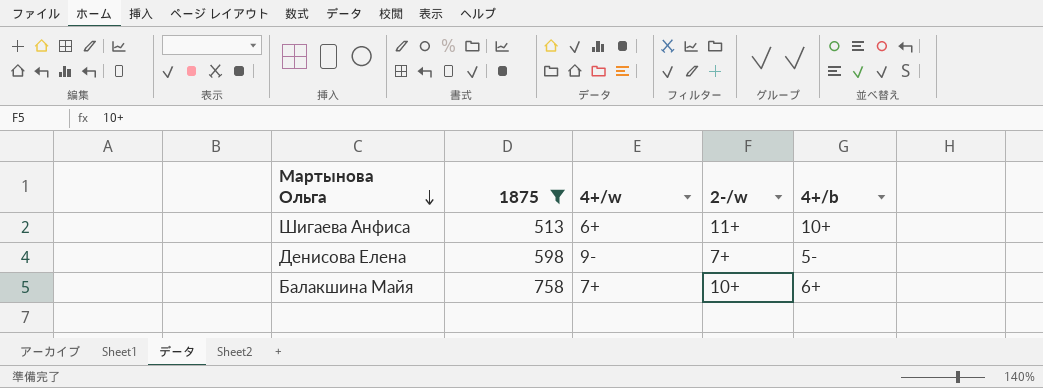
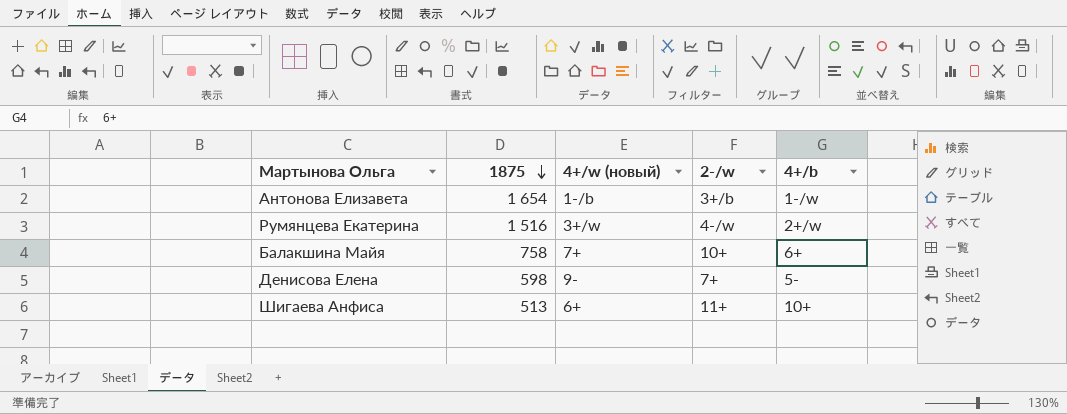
filter: 1875 <= 758 -> none
row order: Мартынова Ольга descending -> 1875 descending
column name: 4+/w -> 4+/w (новый)

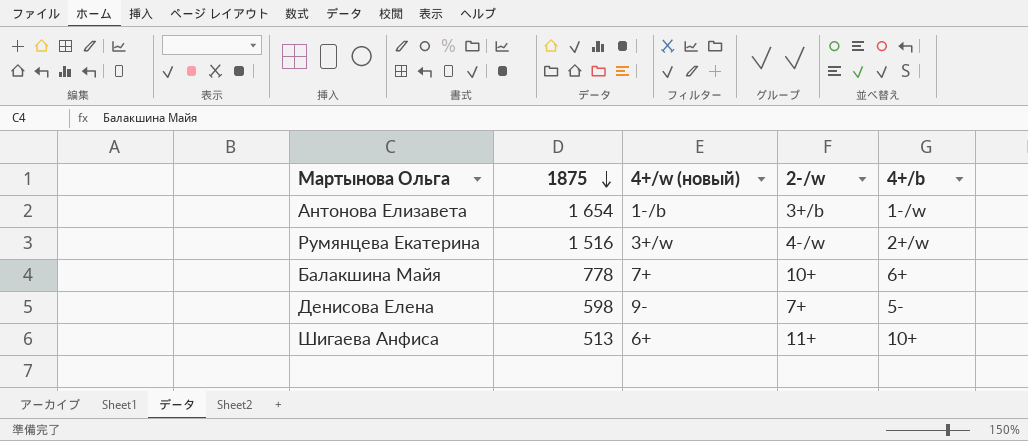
Балакшина Майя | 1875: 758 -> 778

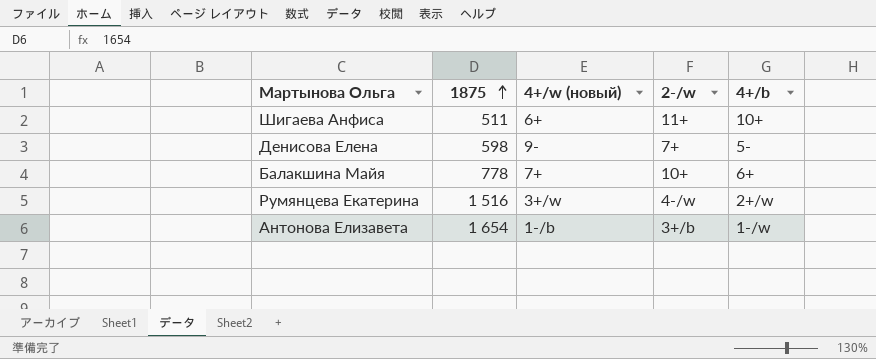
row order: 1875 descending -> 1875 ascending
Шигаева Анфиса | 1875: 513 -> 511

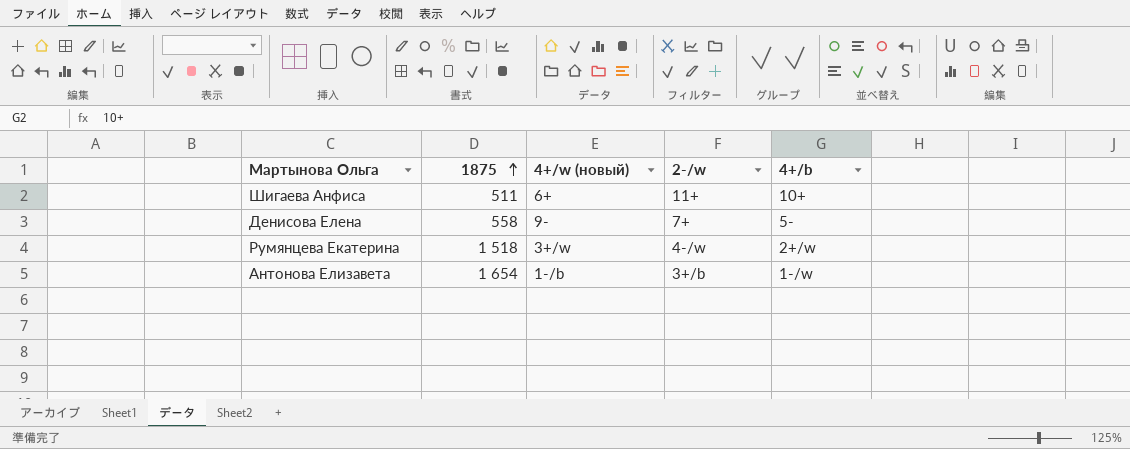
row Балакшина Майя: 778 | 7+ | 10+ | 6+ -> none
Денисова Елена | 1875: 598 -> 558
Румянцева Екатерина | 1875: 1 516 -> 1 518

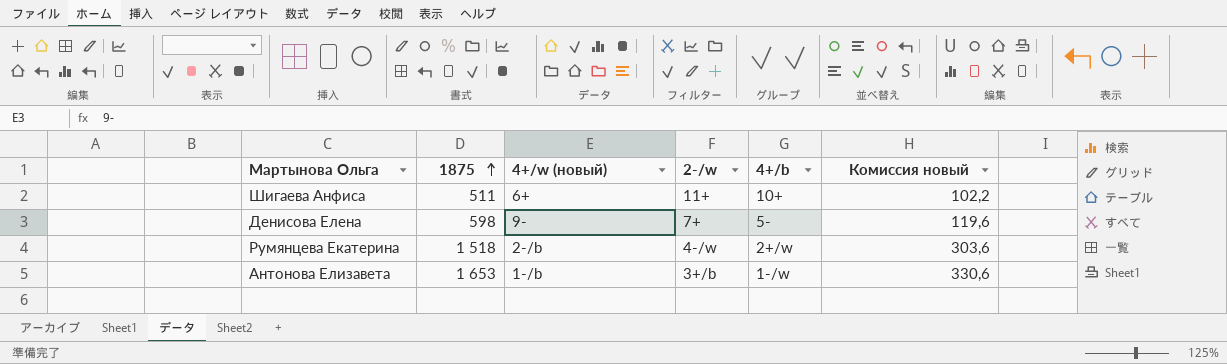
column Комиссия новый | formula: none -> [1875] * 0,2
Денисова Елена | 1875: 558 -> 598
Румянцева Екатерина | 4+/w (новый): 3+/w -> 2-/b
Антонова Елизавета | 1875: 1 654 -> 1 653

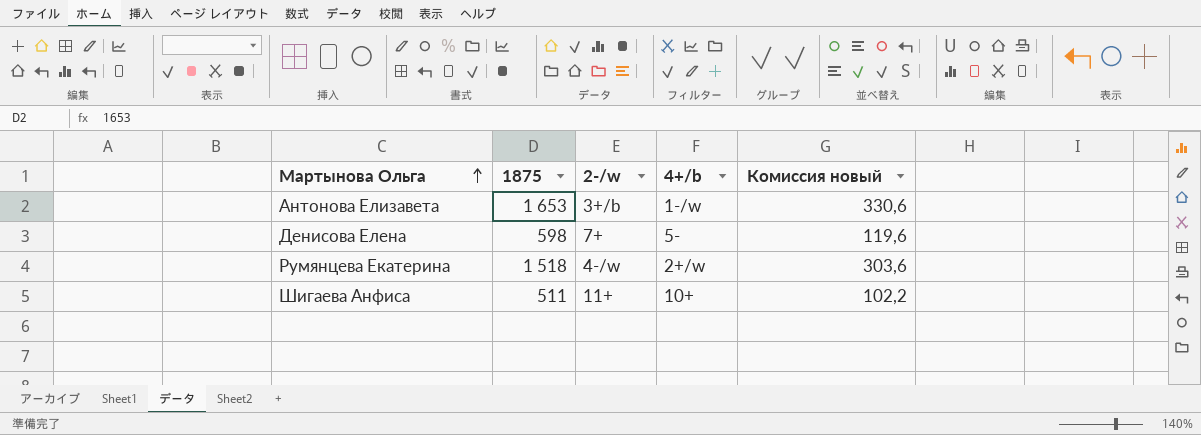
row order: 1875 ascending -> Мартынова Ольга ascending
column 4+/w (новый) | position: 3 -> none

